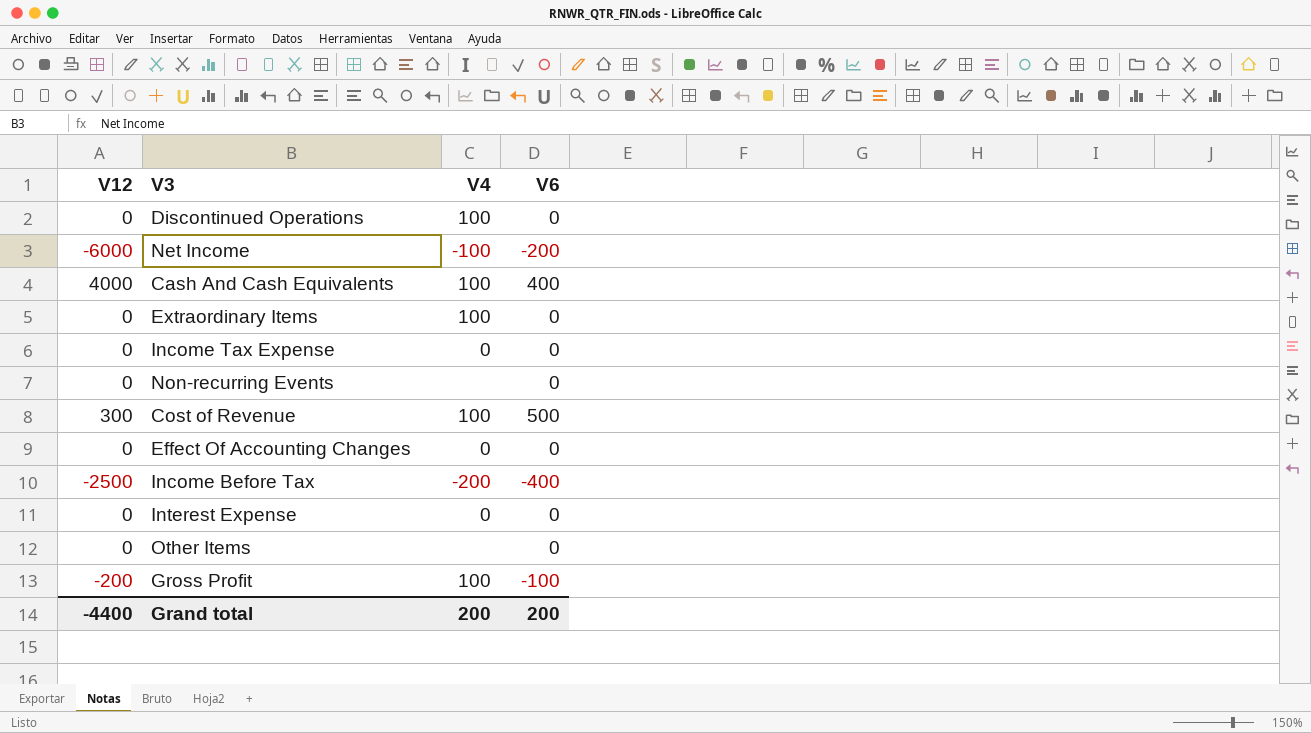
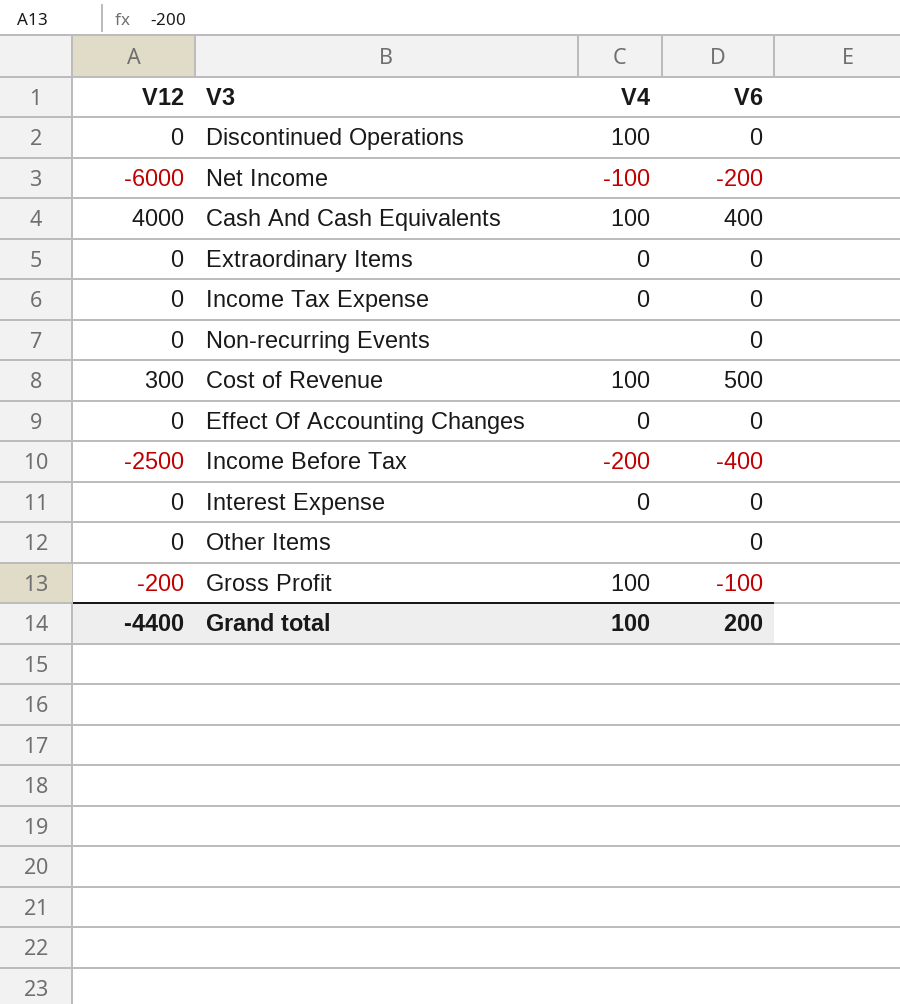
Extraordinary Items | V4: 100 -> 0
Grand total | V4: 200 -> 100

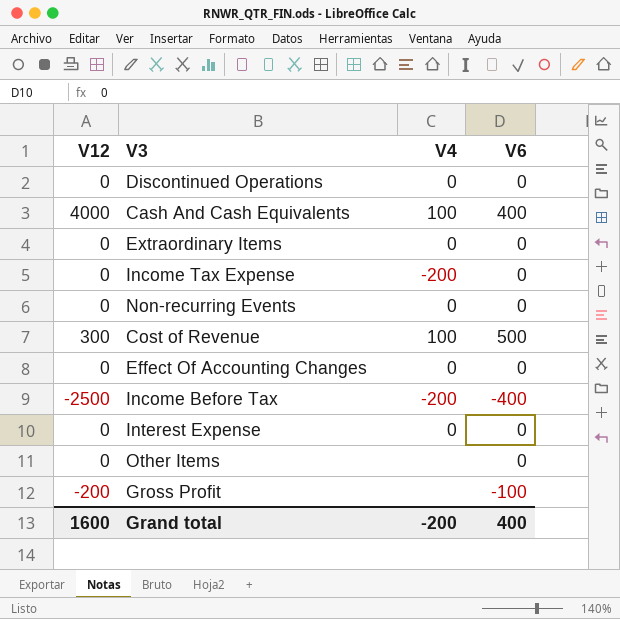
row Net Income: -6000 | -100 | -200 -> none
Discontinued Operations | V4: 100 -> 0
Income Tax Expense | V4: 0 -> -200
Non-recurring Events | V4: none -> 0
Gross Profit | V4: 100 -> none
Grand total | V12: -4400 -> 1600
Grand total | V4: 100 -> -200
Grand total | V6: 200 -> 400

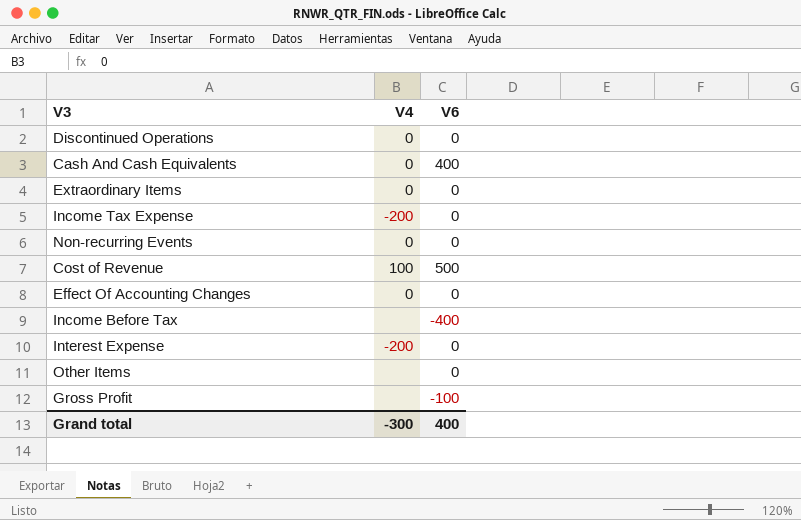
column V12 | position: 1 -> none
Cash And Cash Equivalents | V4: 100 -> 0
Income Before Tax | V4: -200 -> none
Interest Expense | V4: 0 -> -200
Grand total | V4: -200 -> -300

